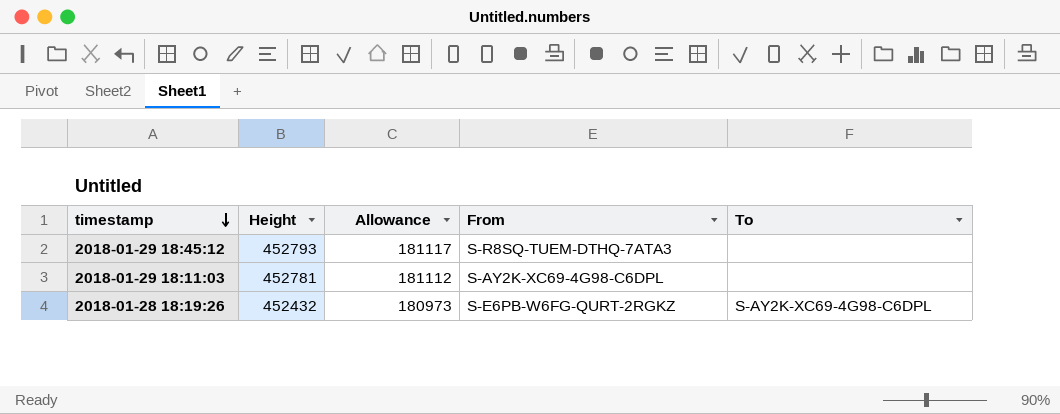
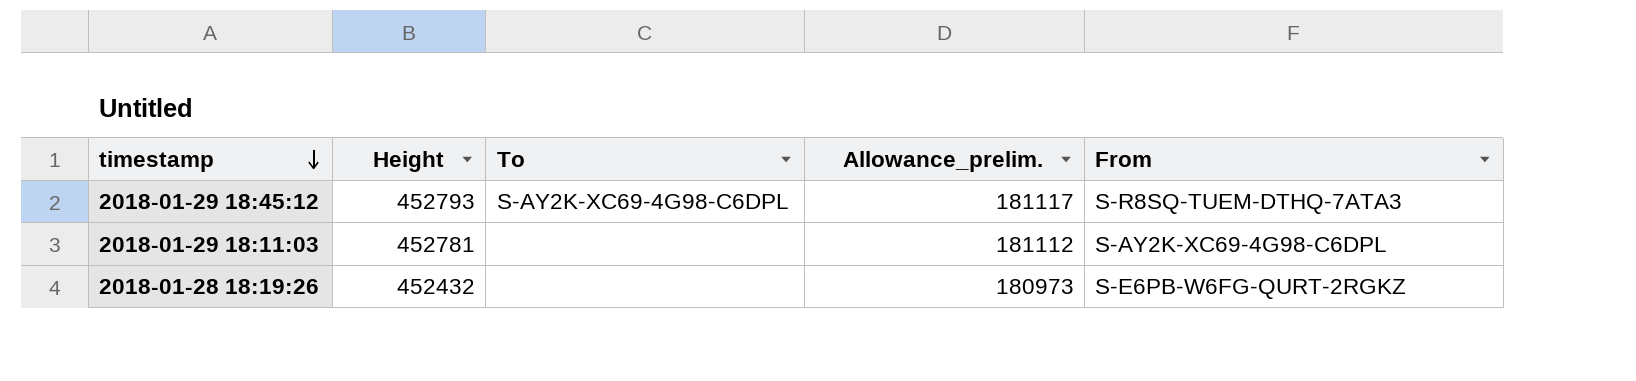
column To | position: 5 -> 3
column name: Allowance -> Allowance_prelim.
2018-01-29 18:45:12 | To: none -> S-AY2K-XC69-4G98-C6DPL
2018-01-28 18:19:26 | To: S-AY2K-XC69-4G98-C6DPL -> none

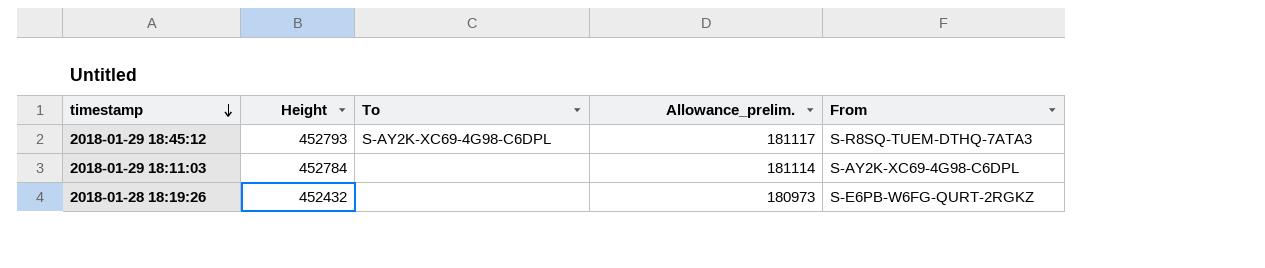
2018-01-29 18:11:03 | Height: 452781 -> 452784
2018-01-29 18:11:03 | Allowance_prelim.: 181112 -> 181114

